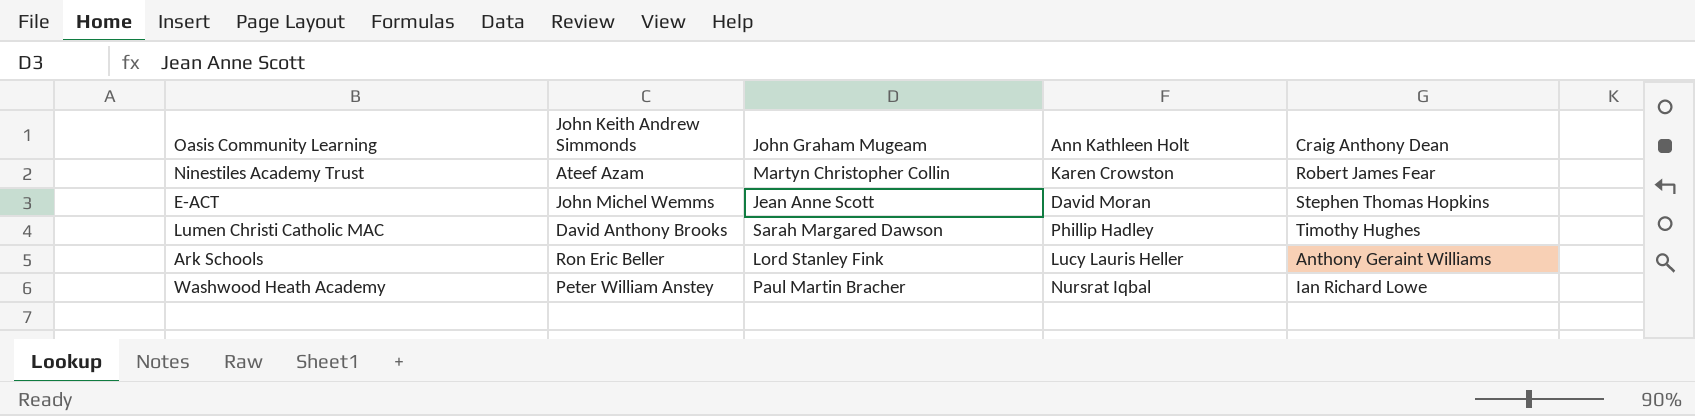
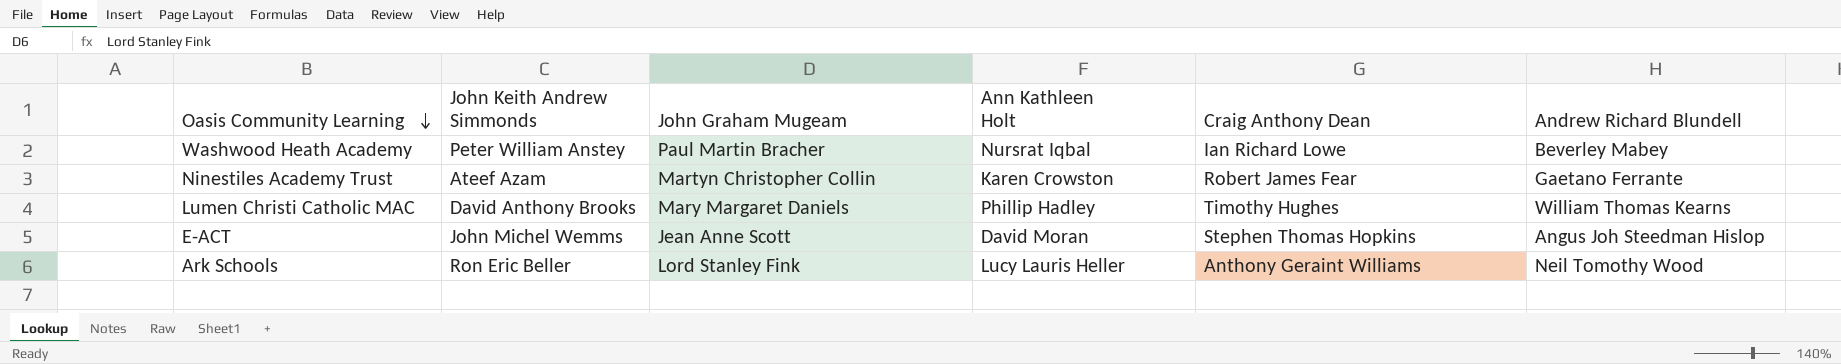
row order: none -> Oasis Community Learning descending
column Andrew Richard Blundell | position: none -> 6
Lumen Christi Catholic MAC | John Graham Mugeam: Sarah Margared Dawson -> Mary Margaret Daniels

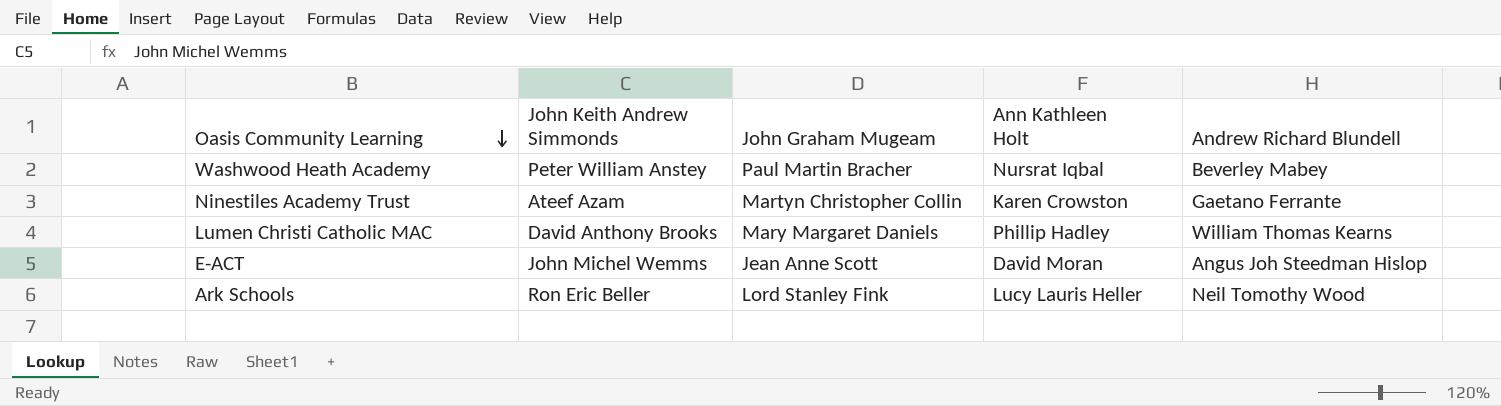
column Craig Anthony Dean | position: 5 -> none

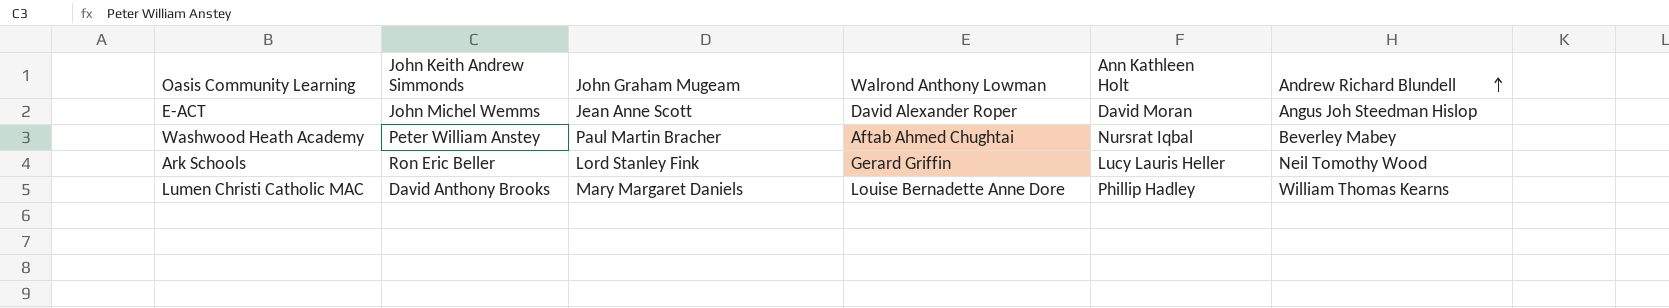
row order: Oasis Community Learning descending -> Andrew Richard Blundell ascending
column Walrond Anthony Lowman | position: none -> 4
row Ninestiles Academy Trust: Ateef Azam | Martyn Christopher Collin | Karen Crowston | Gaetano Ferrante -> none

